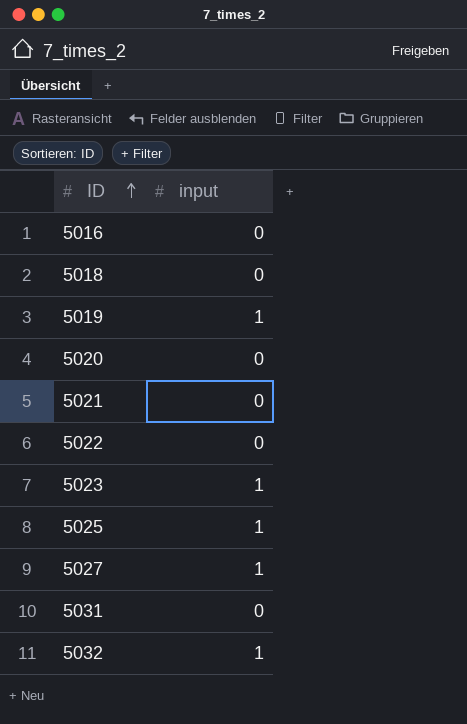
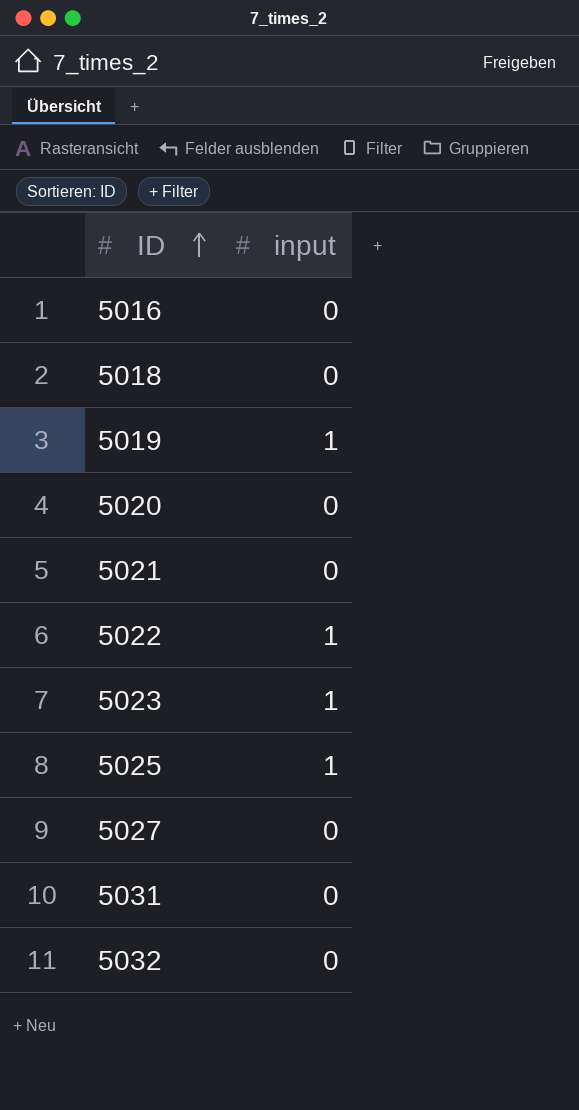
5022 | input: 0 -> 1
5027 | input: 1 -> 0
5032 | input: 1 -> 0

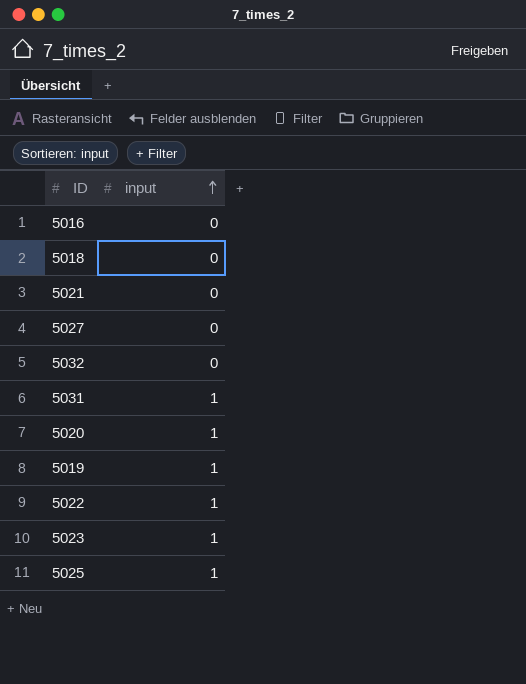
row order: ID ascending -> input ascending
5031 | input: 0 -> 1
5020 | input: 0 -> 1

